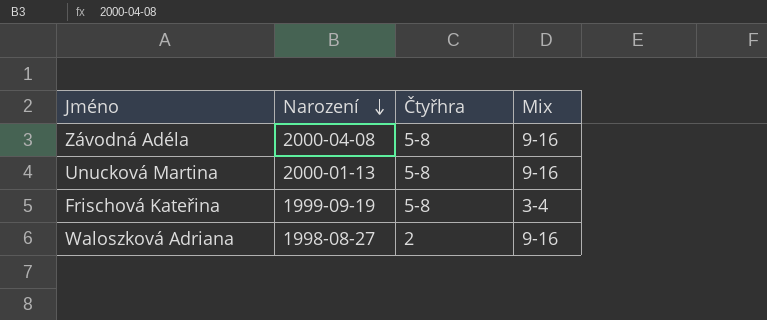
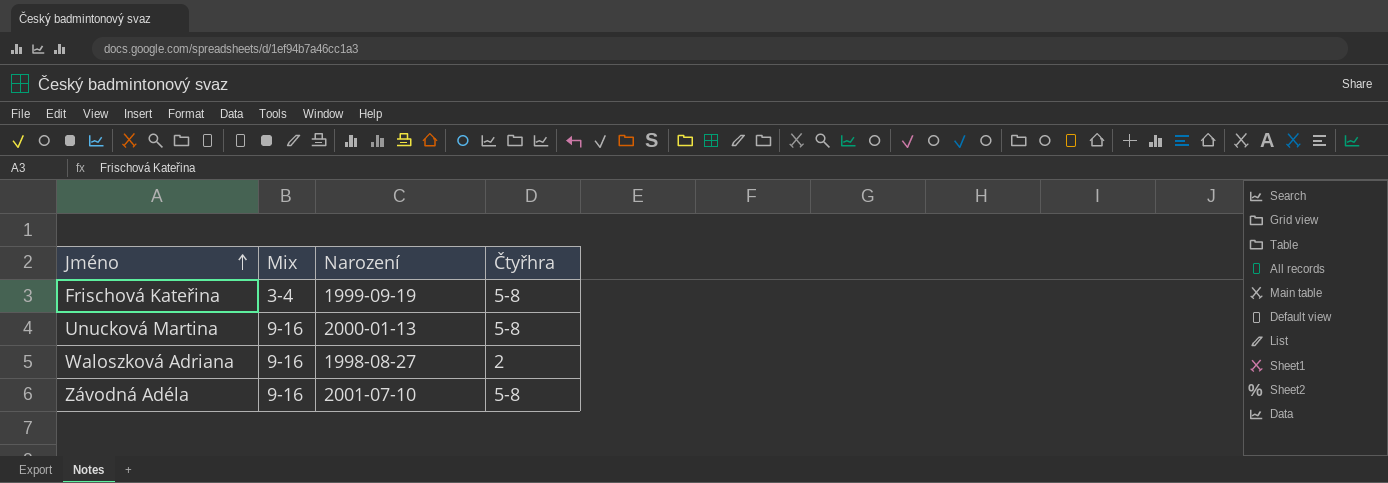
row order: Narození descending -> Jméno ascending
column Mix | position: 4 -> 2
Závodná Adéla | Narození: 2000-04-08 -> 2001-07-10

